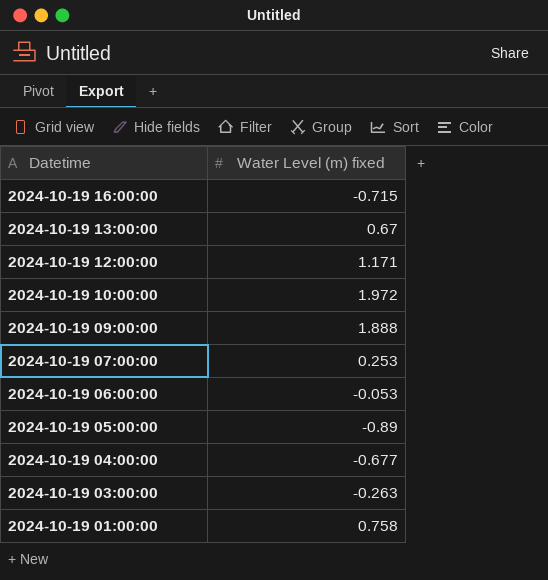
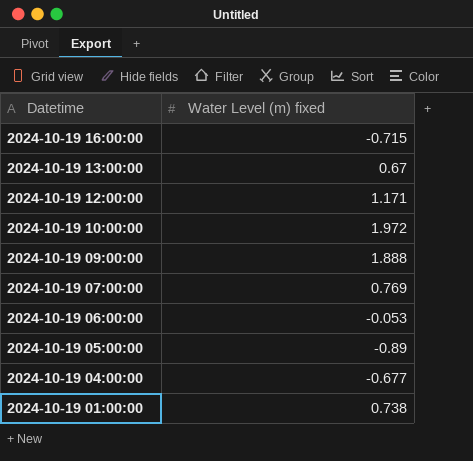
row 2024-10-19 03:00:00: -0.263 -> none
2024-10-19 07:00:00 | Water Level (m) fixed: 0.253 -> 0.769
2024-10-19 01:00:00 | Water Level (m) fixed: 0.758 -> 0.738

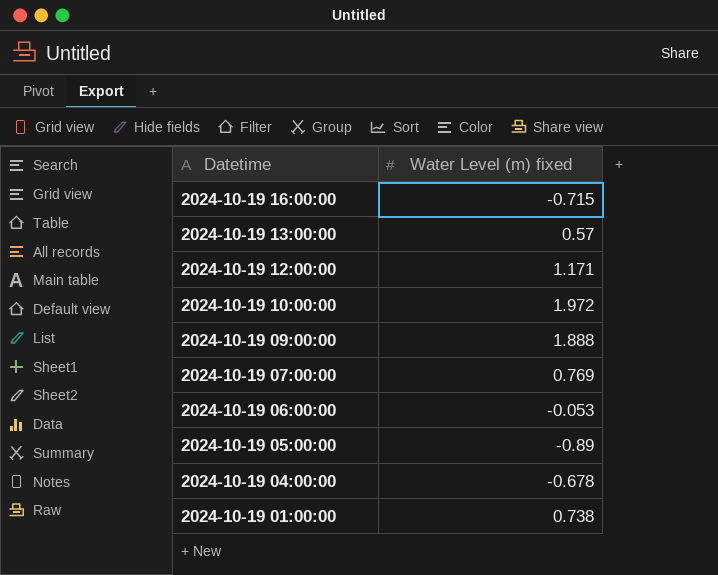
2024-10-19 13:00:00 | Water Level (m) fixed: 0.67 -> 0.57
2024-10-19 04:00:00 | Water Level (m) fixed: -0.677 -> -0.678

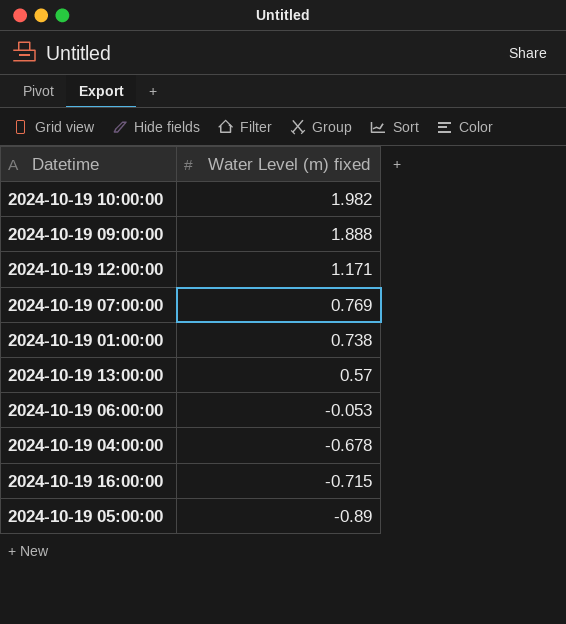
row order: Datetime descending -> Water Level (m) fixed descending
2024-10-19 10:00:00 | Water Level (m) fixed: 1.972 -> 1.982

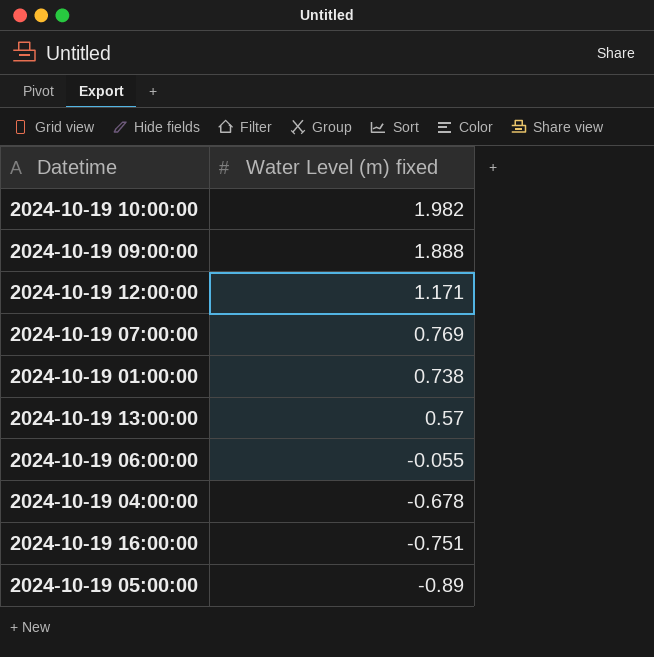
2024-10-19 06:00:00 | Water Level (m) fixed: -0.053 -> -0.055
2024-10-19 16:00:00 | Water Level (m) fixed: -0.715 -> -0.751

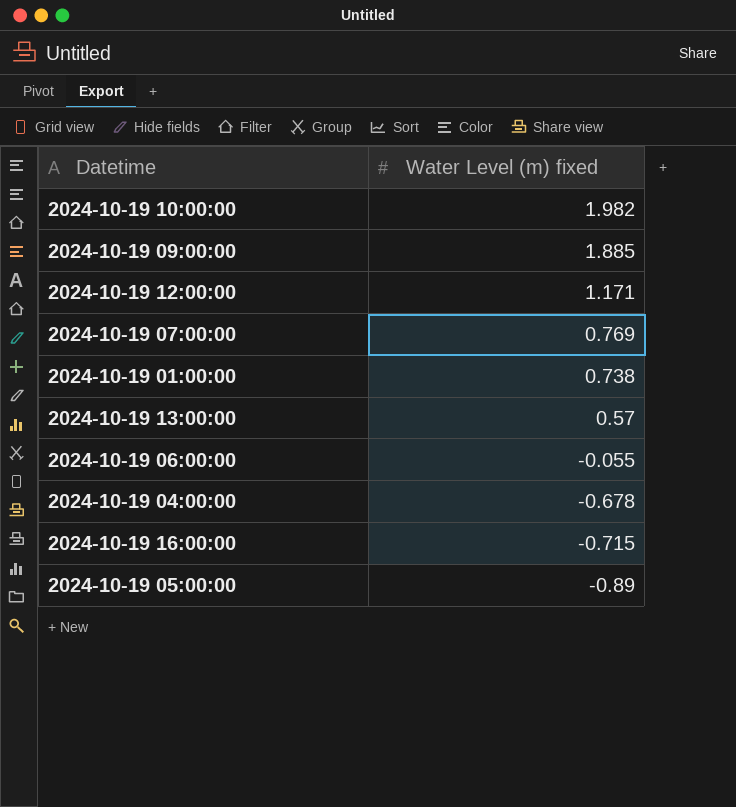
2024-10-19 09:00:00 | Water Level (m) fixed: 1.888 -> 1.885
2024-10-19 16:00:00 | Water Level (m) fixed: -0.751 -> -0.715

